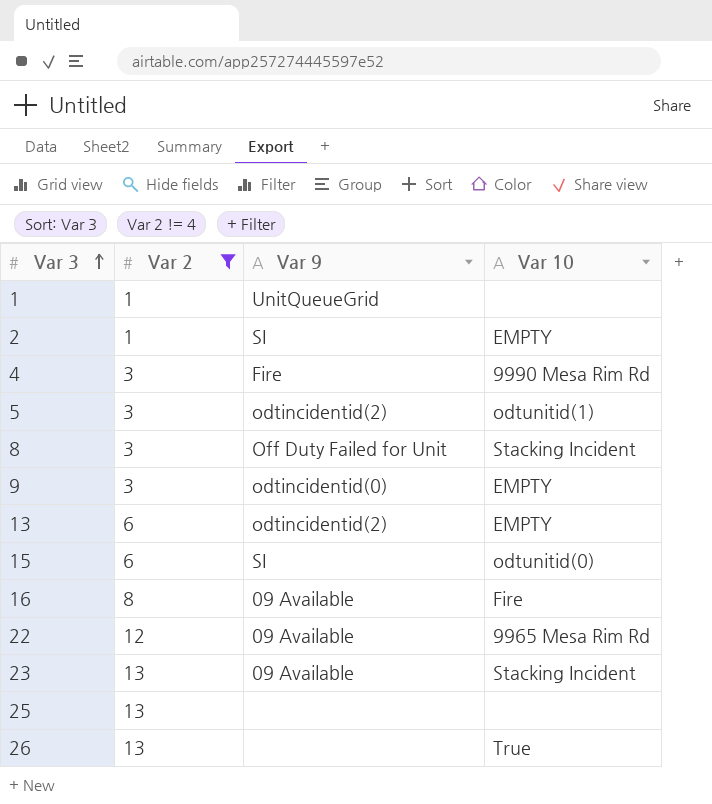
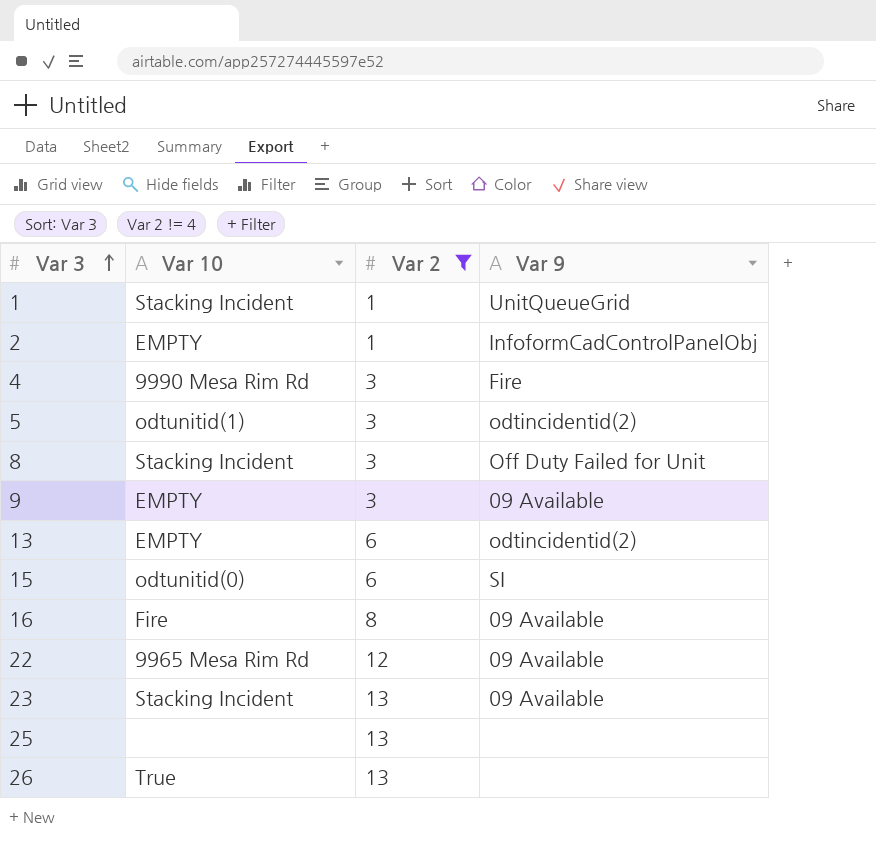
column Var 10 | position: 4 -> 2
1 | Var 10: none -> Stacking Incident
2 | Var 9: SI -> InfoformCadControlPanelObj
9 | Var 9: odtincidentid(0) -> 09 Available

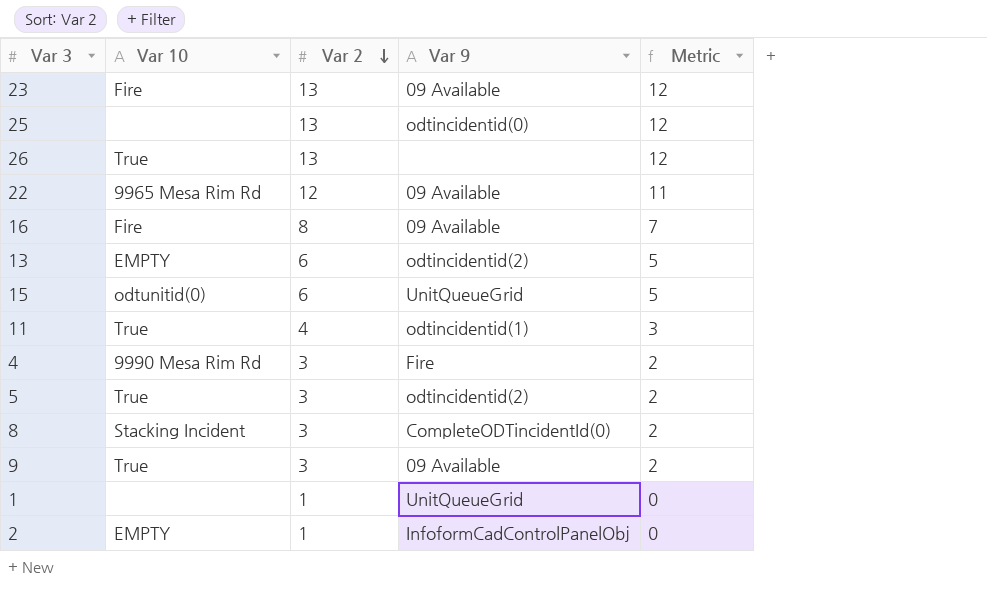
filter: Var 2 != 4 -> none
row order: Var 3 ascending -> Var 2 descending
column Metric | formula: none -> [Var 2] - 1
23 | Var 10: Stacking Incident -> Fire
25 | Var 9: none -> odtincidentid(0)
15 | Var 9: SI -> UnitQueueGrid
5 | Var 10: odtunitid(1) -> True
8 | Var 9: Off Duty Failed for Unit -> CompleteODTincidentId(0)
9 | Var 10: EMPTY -> True
1 | Var 10: Stacking Incident -> none

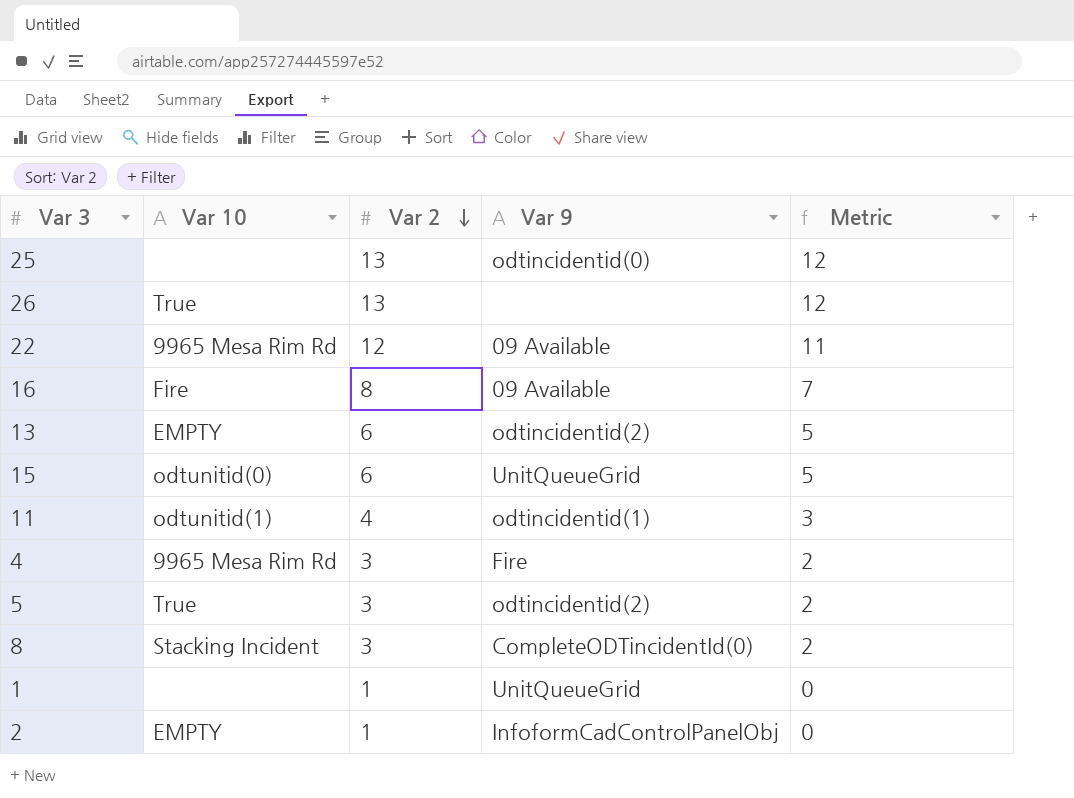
row 23: Fire | 13 | 09 Available | 12 -> none
row 9: True | 3 | 09 Available | 2 -> none
11 | Var 10: True -> odtunitid(1)
4 | Var 10: 9990 Mesa Rim Rd -> 9965 Mesa Rim Rd

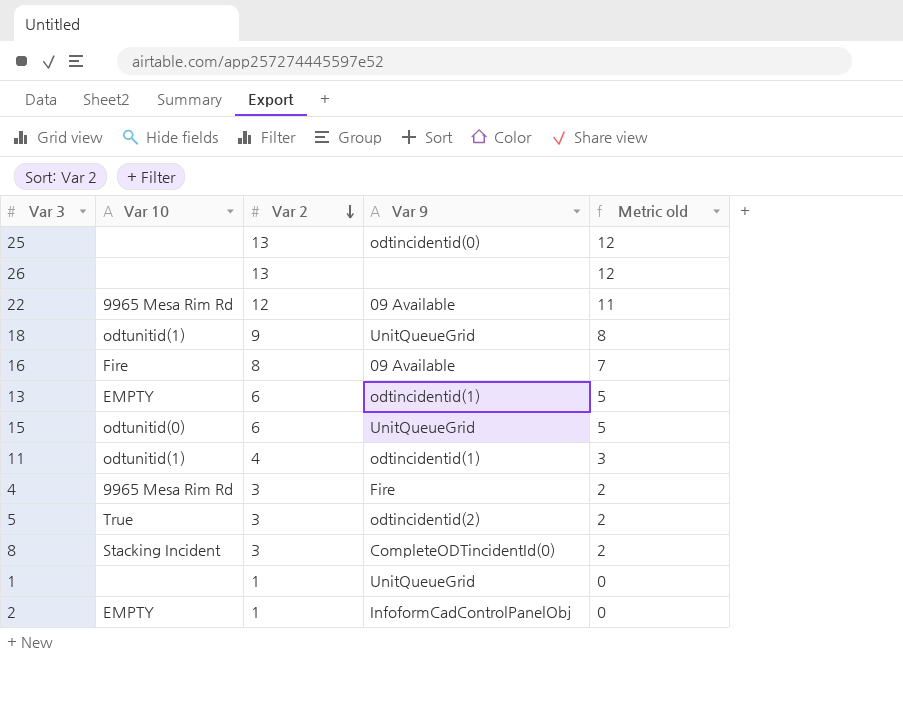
column name: Metric -> Metric old
26 | Var 10: True -> none
row 18: none -> odtunitid(1) | 9 | UnitQueueGrid | 8
13 | Var 9: odtincidentid(2) -> odtincidentid(1)

